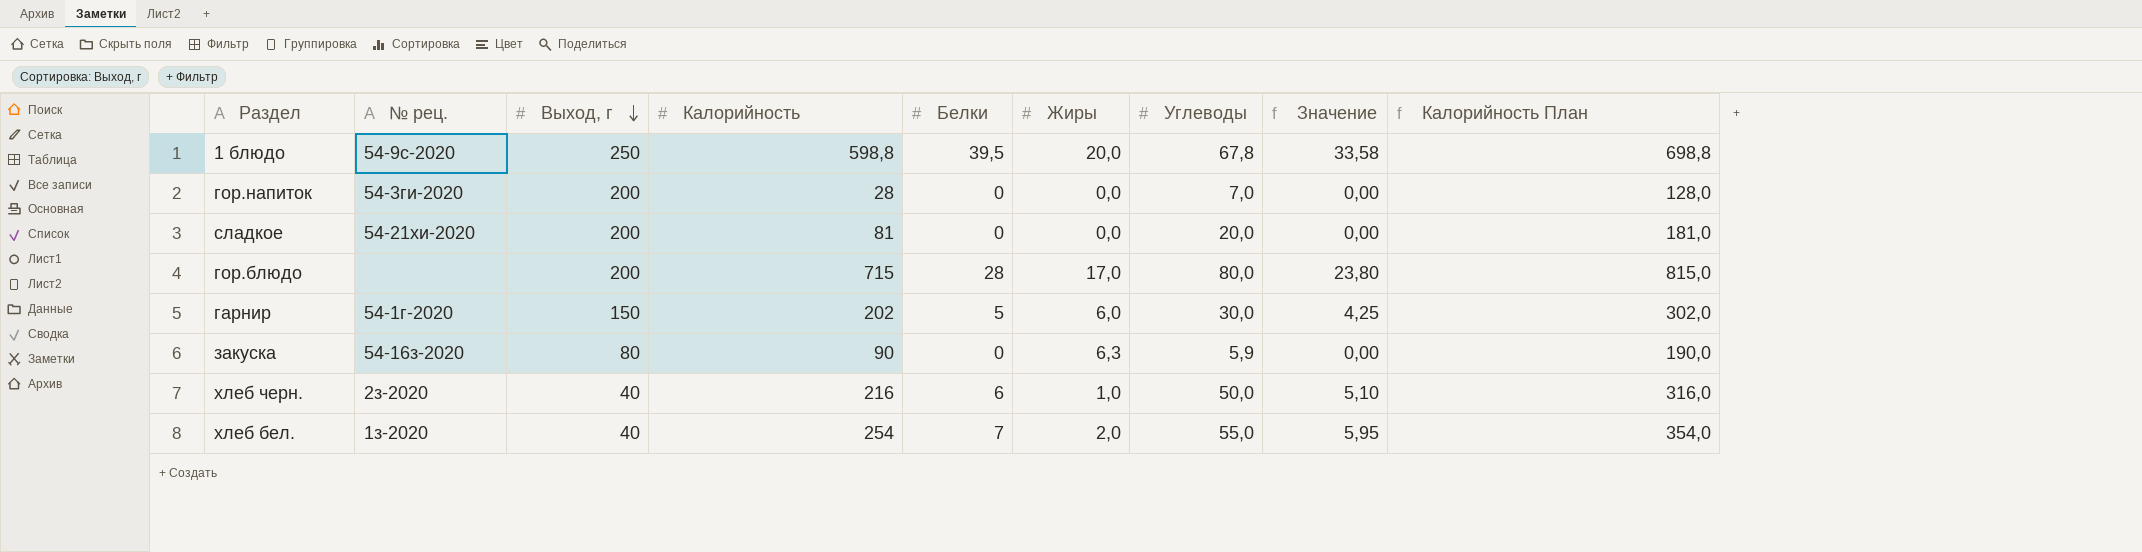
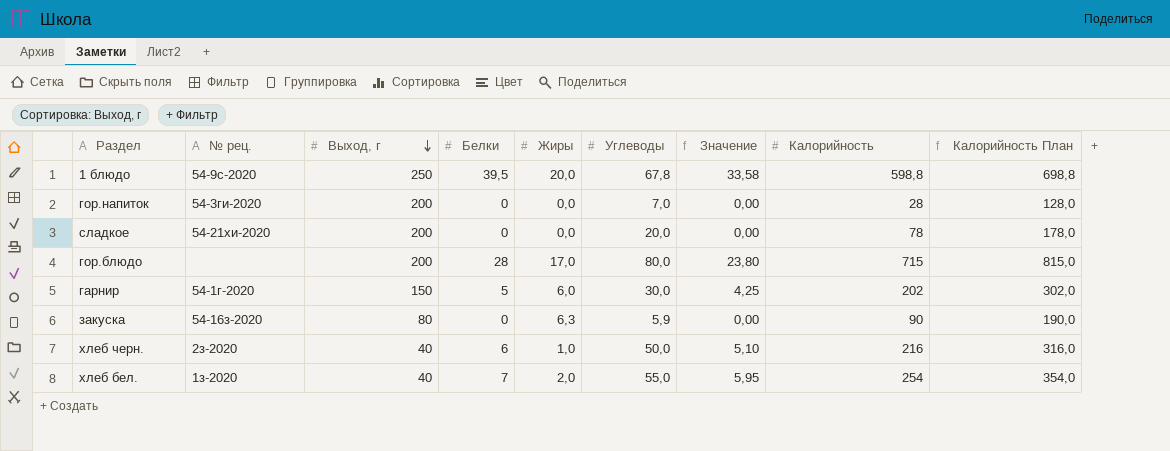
column Калорийность | position: 4 -> 8
сладкое | Калорийность: 81 -> 78
сладкое | Калорийность План: 181,0 -> 178,0

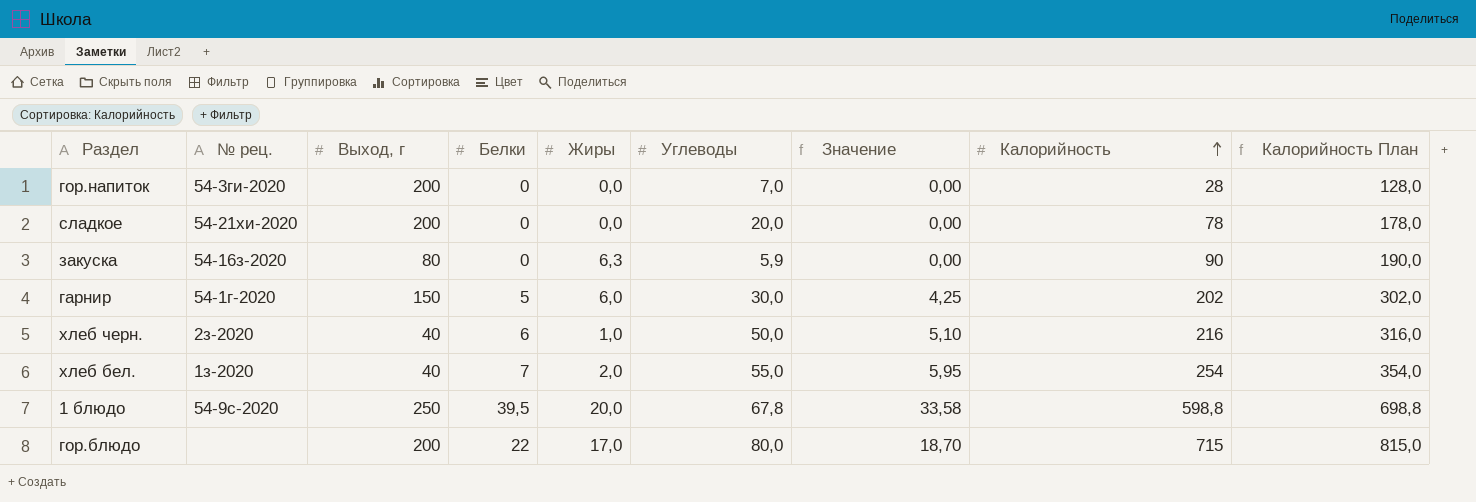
row order: Выход, г descending -> Калорийность ascending
гор.блюдо | Белки: 28 -> 22
гор.блюдо | Значение: 23,80 -> 18,70

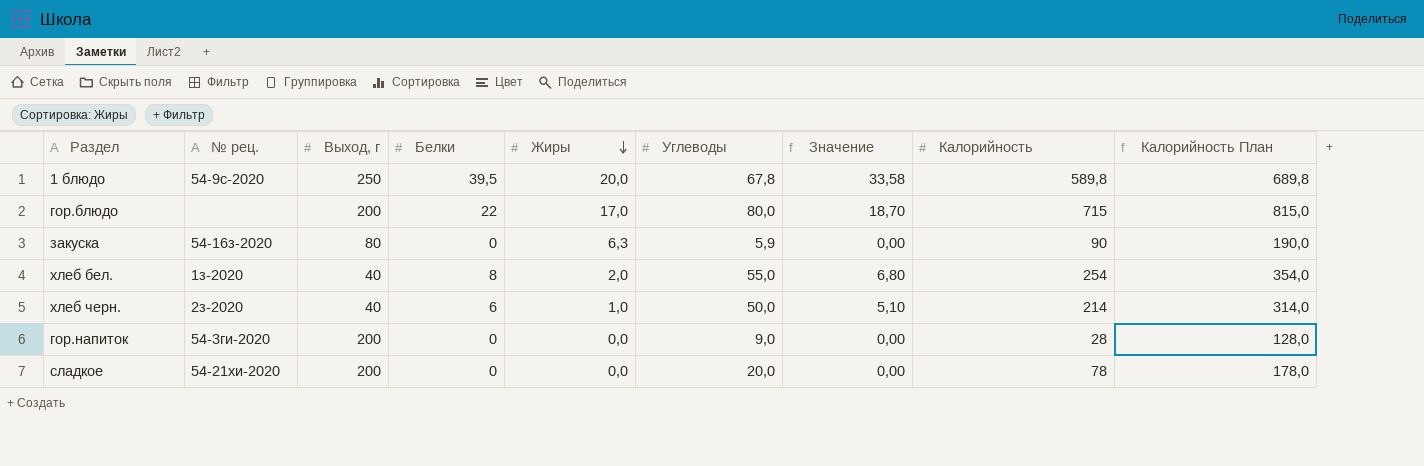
row order: Калорийность ascending -> Жиры descending
row гарнир: 54-1г-2020 | 150 | 5 | 6,0 | 30,0 | 4,25 | 202 | 302,0 -> none
1 блюдо | Калорийность: 598,8 -> 589,8
1 блюдо | Калорийность План: 698,8 -> 689,8
хлеб бел. | Белки: 7 -> 8
хлеб бел. | Значение: 5,95 -> 6,80
хлеб черн. | Калорийность: 216 -> 214
хлеб черн. | Калорийность План: 316,0 -> 314,0
гор.напиток | Углеводы: 7,0 -> 9,0

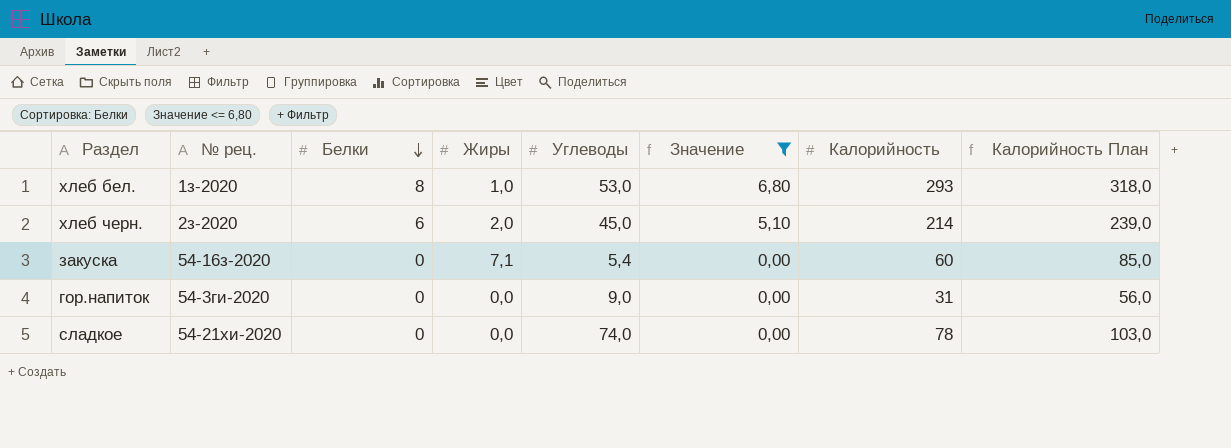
filter: none -> Значение <= 6,80
row order: Жиры descending -> Белки descending
column Выход, г | position: 3 -> none
column Калорийность План | formula: [Калорийность] + 100 -> [Калорийность] + 25
хлеб бел. | Жиры: 2,0 -> 1,0
хлеб бел. | Углеводы: 55,0 -> 53,0
хлеб бел. | Калорийность: 254 -> 293
хлеб черн. | Жиры: 1,0 -> 2,0
хлеб черн. | Углеводы: 50,0 -> 45,0
закуска | Жиры: 6,3 -> 7,1
закуска | Углеводы: 5,9 -> 5,4
закуска | Калорийность: 90 -> 60
гор.напиток | Калорийность: 28 -> 31
сладкое | Углеводы: 20,0 -> 74,0

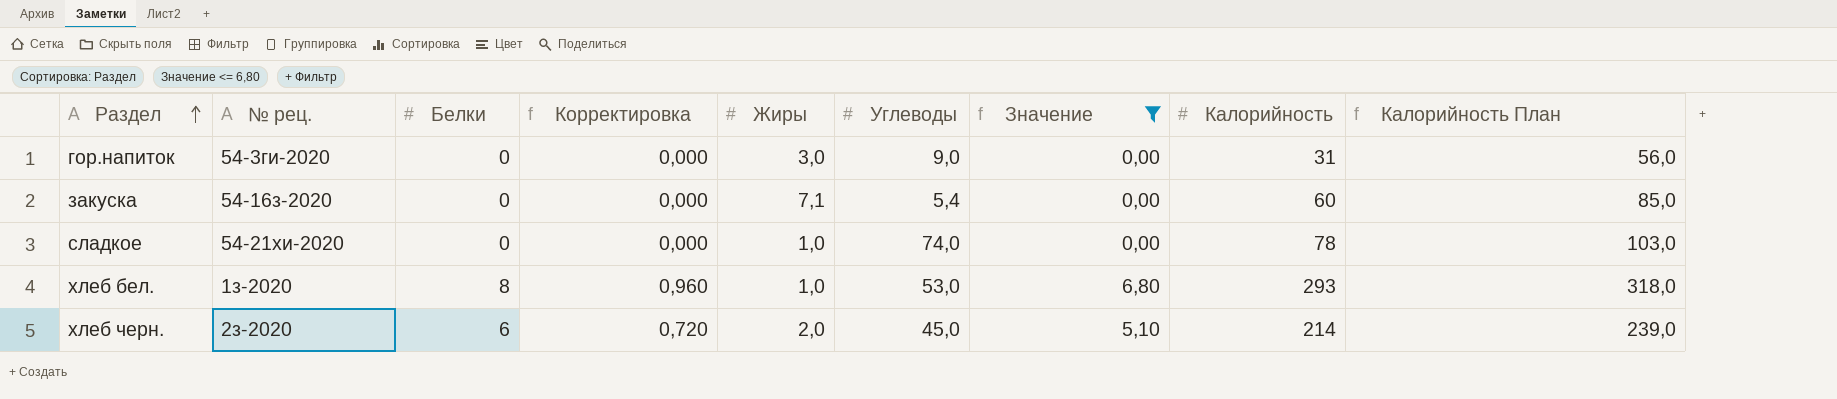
row order: Белки descending -> Раздел ascending
column Корректировка | formula: none -> [Белки] * 0,12
гор.напиток | Жиры: 0,0 -> 3,0
сладкое | Жиры: 0,0 -> 1,0

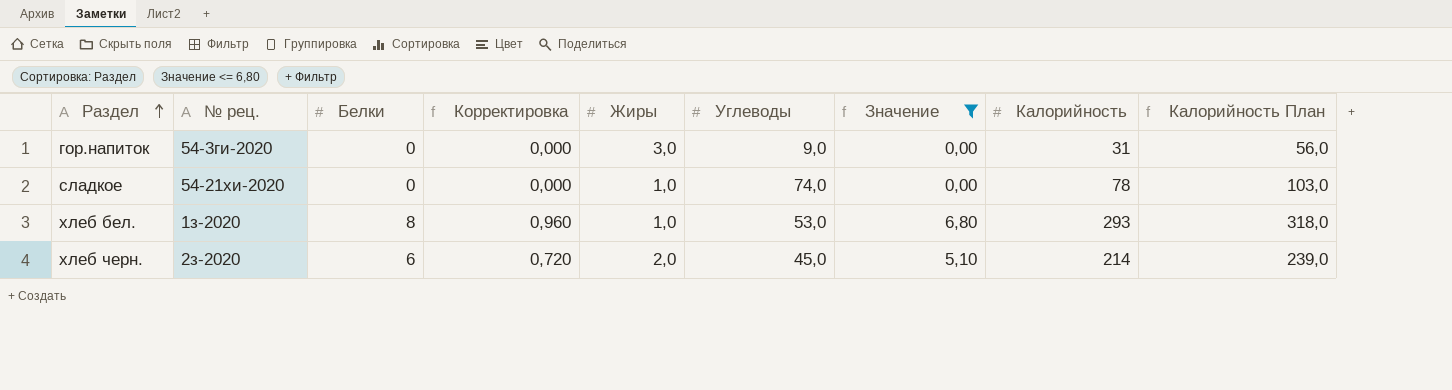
row закуска: 54-16з-2020 | 0 | 0,000 | 7,1 | 5,4 | 0,00 | 60 | 85,0 -> none

